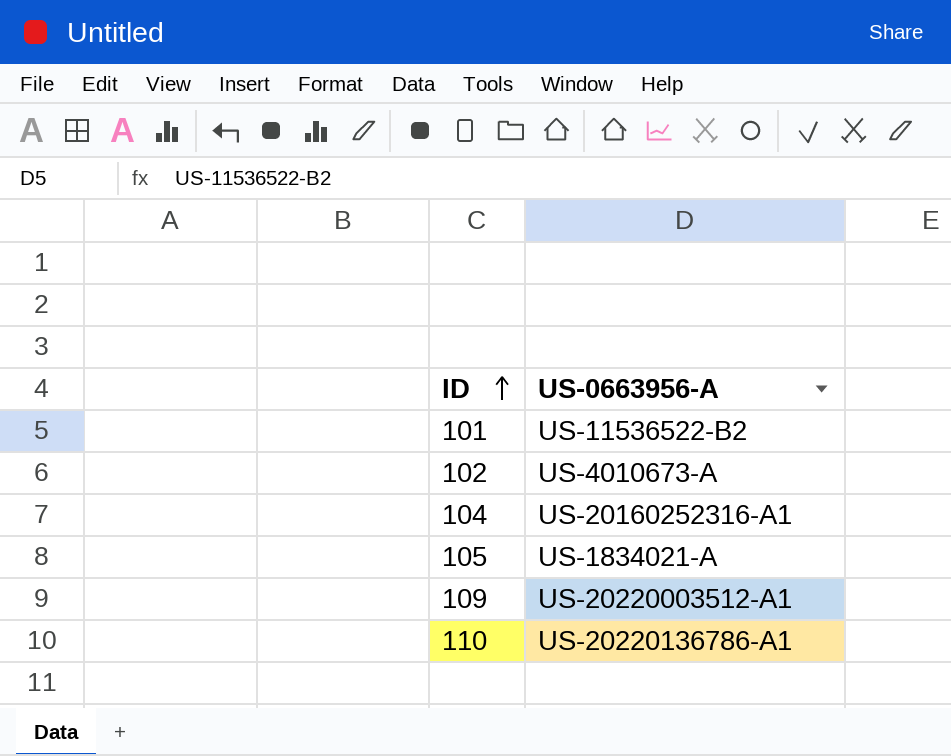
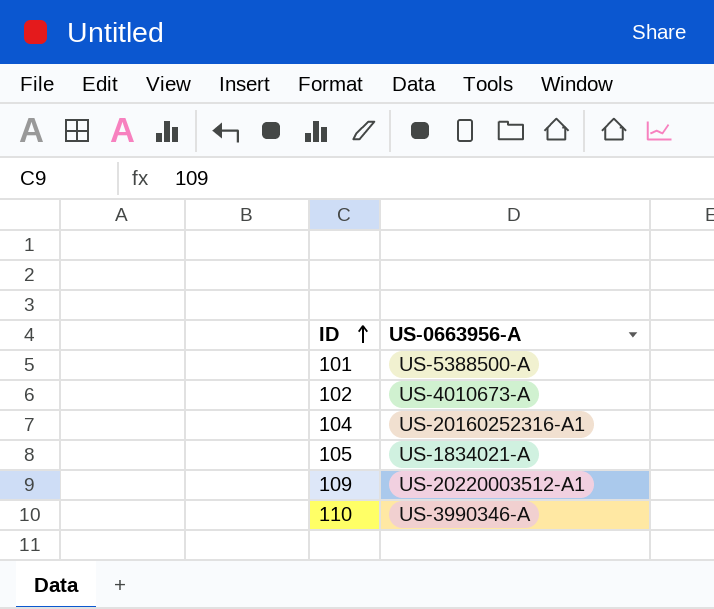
101 | US-0663956-A: US-11536522-B2 -> US-5388500-A
110 | US-0663956-A: US-20220136786-A1 -> US-3990346-A

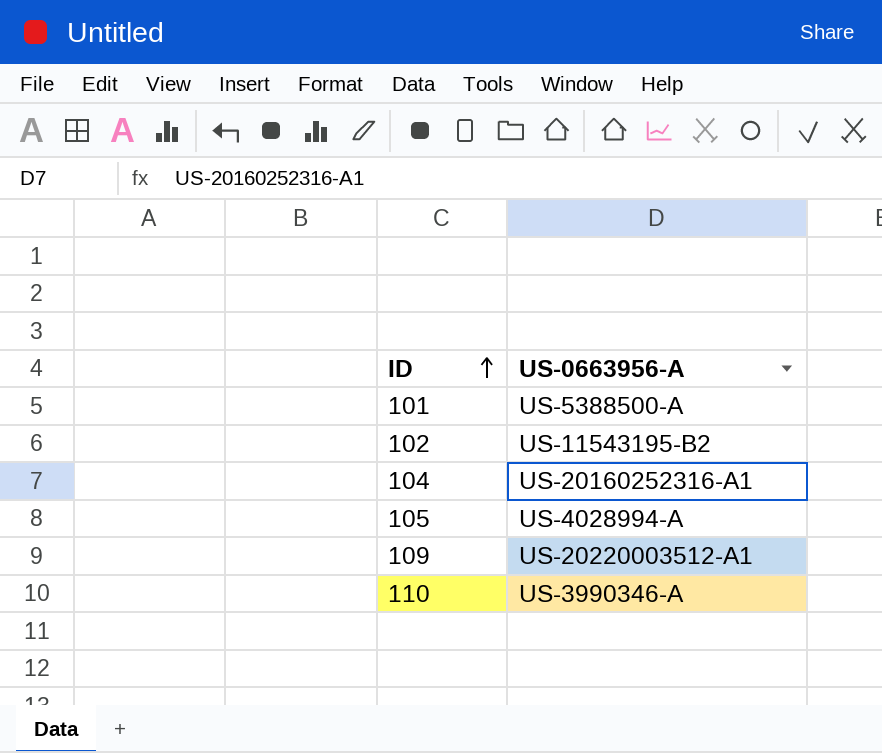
102 | US-0663956-A: US-4010673-A -> US-11543195-B2
105 | US-0663956-A: US-1834021-A -> US-4028994-A

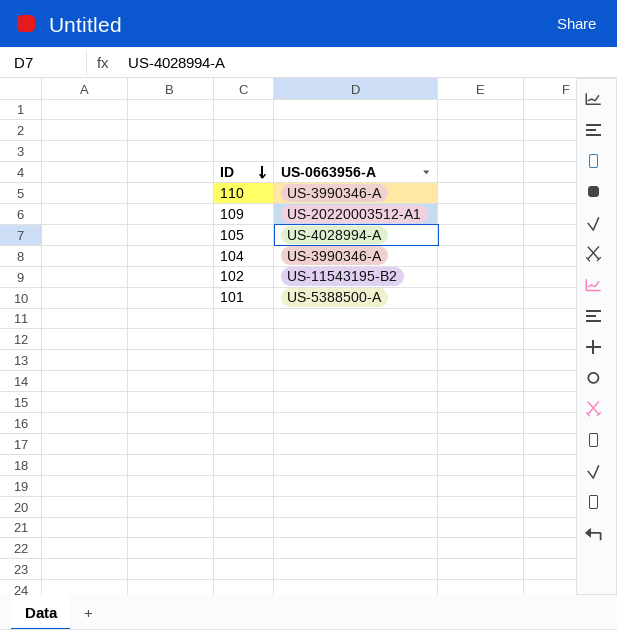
row order: ID ascending -> ID descending
104 | US-0663956-A: US-20160252316-A1 -> US-3990346-A

